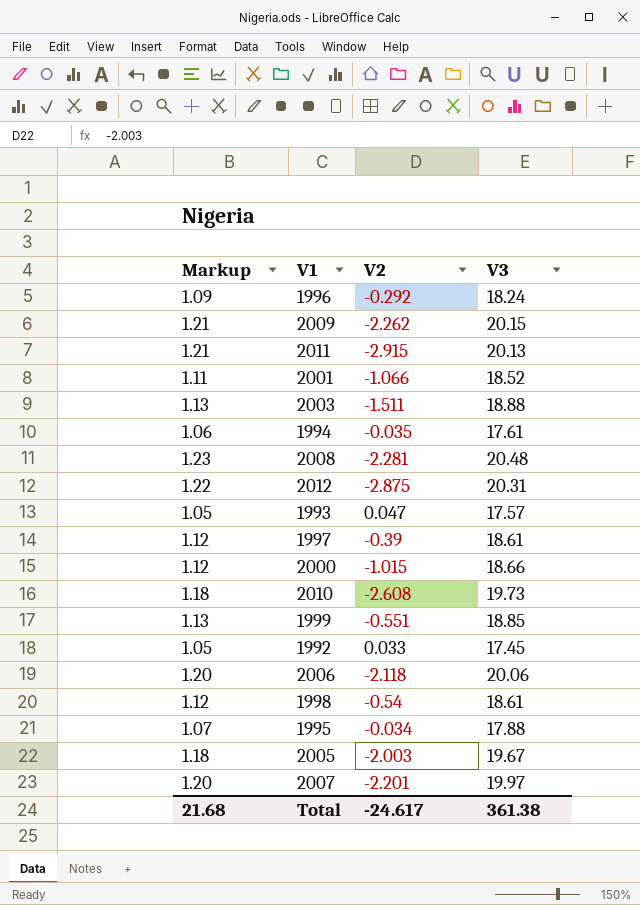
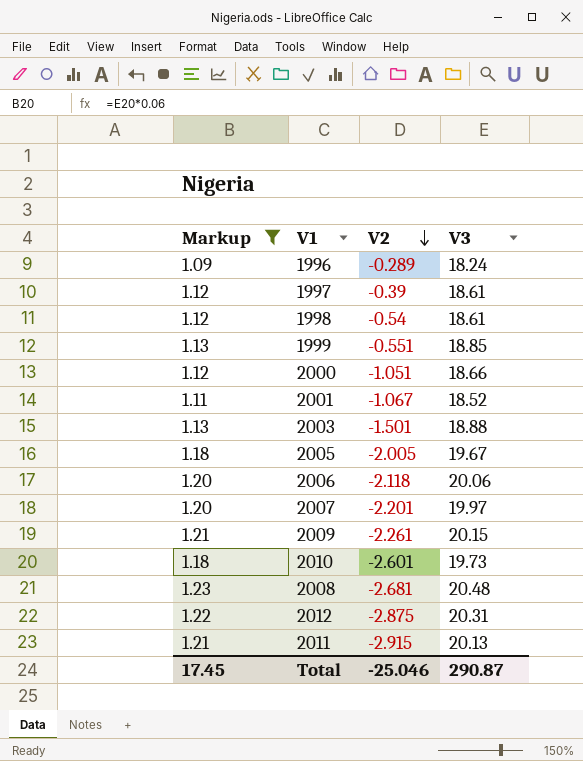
filter: none -> Markup >= 1.09
row order: none -> V2 descending
1996 | V2: -0.292 -> -0.289
2000 | V2: -1.015 -> -1.051
2001 | V2: -1.066 -> -1.067
2003 | V2: -1.511 -> -1.501
2005 | V2: -2.003 -> -2.005
2009 | V2: -2.262 -> -2.261
2010 | V2: -2.608 -> -2.601
2008 | V2: -2.281 -> -2.681
Total | Markup: 21.68 -> 17.45
Total | V2: -24.617 -> -25.046
Total | V3: 361.38 -> 290.87

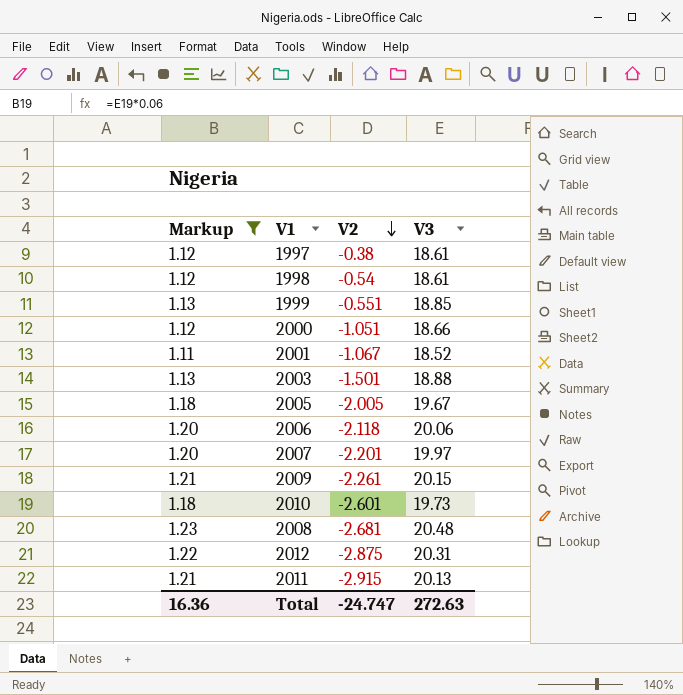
row 1996: 1.09 | -0.289 | 18.24 -> none
1997 | V2: -0.39 -> -0.38
Total | Markup: 17.45 -> 16.36
Total | V2: -25.046 -> -24.747
Total | V3: 290.87 -> 272.63

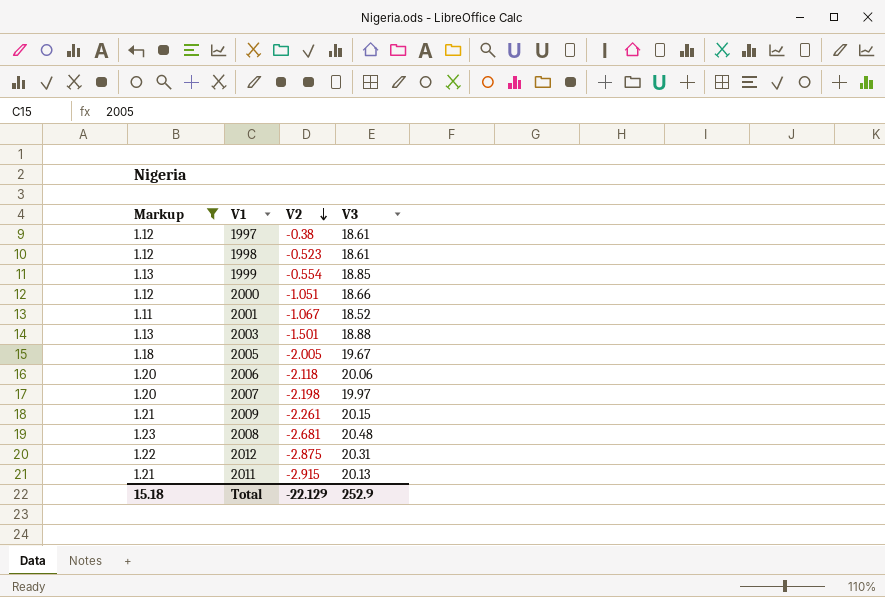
row 2010: 1.18 | -2.601 | 19.73 -> none
1998 | V2: -0.54 -> -0.523
1999 | V2: -0.551 -> -0.554
2007 | V2: -2.201 -> -2.198
Total | Markup: 16.36 -> 15.18
Total | V2: -24.747 -> -22.129
Total | V3: 272.63 -> 252.9

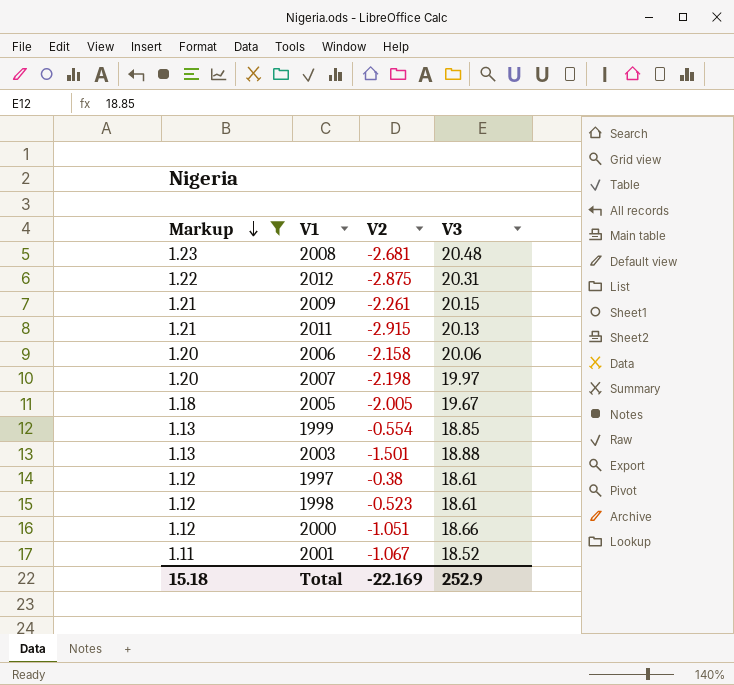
row order: V2 descending -> Markup descending
2006 | V2: -2.118 -> -2.158
Total | V2: -22.129 -> -22.169

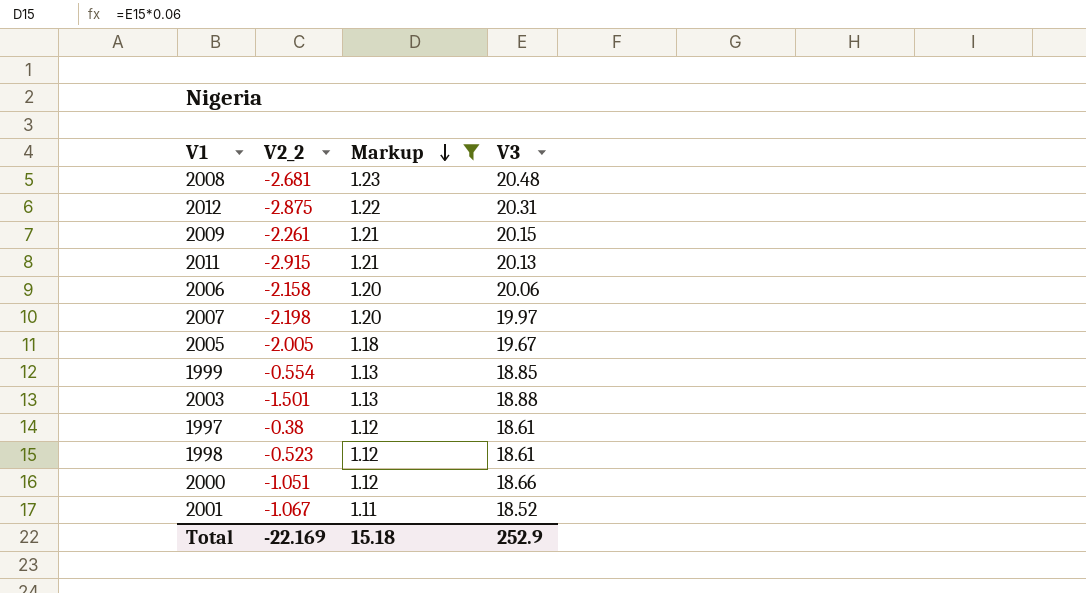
column name: V2 -> V2_2
column Markup | position: 1 -> 3

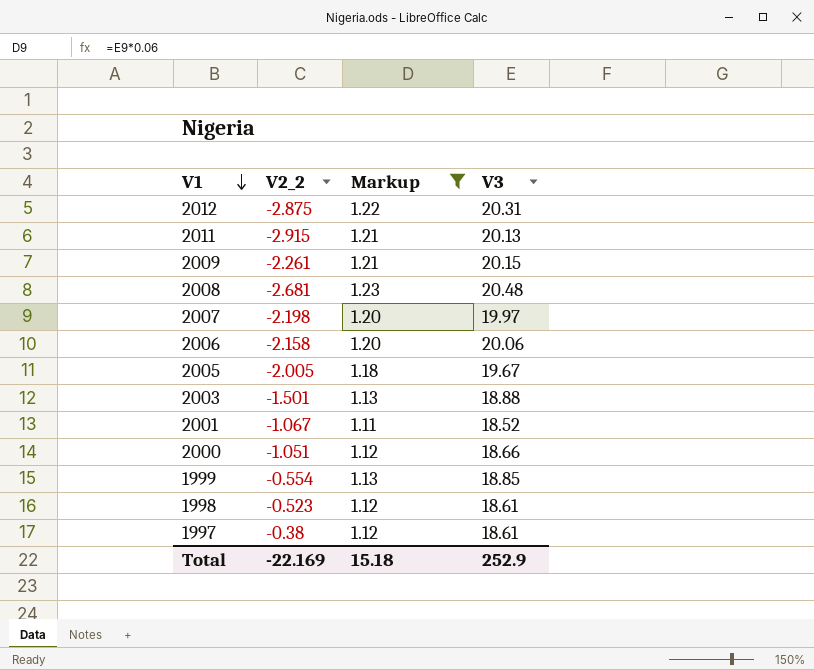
row order: Markup descending -> V1 descending

